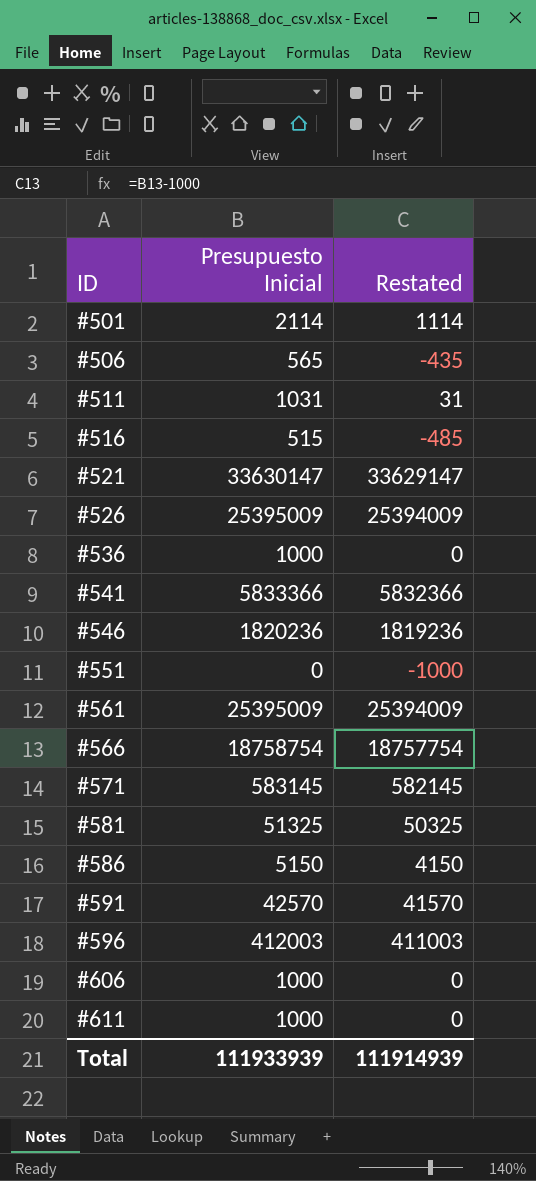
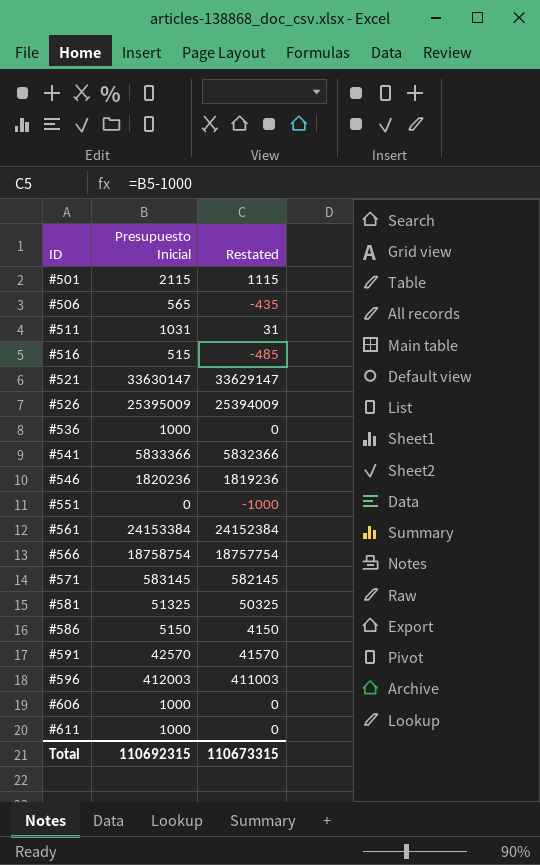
#501 | Presupuesto Inicial: 2114 -> 2115
#501 | Restated: 1114 -> 1115
#561 | Presupuesto Inicial: 25395009 -> 24153384
#561 | Restated: 25394009 -> 24152384
Total | Presupuesto Inicial: 111933939 -> 110692315
Total | Restated: 111914939 -> 110673315

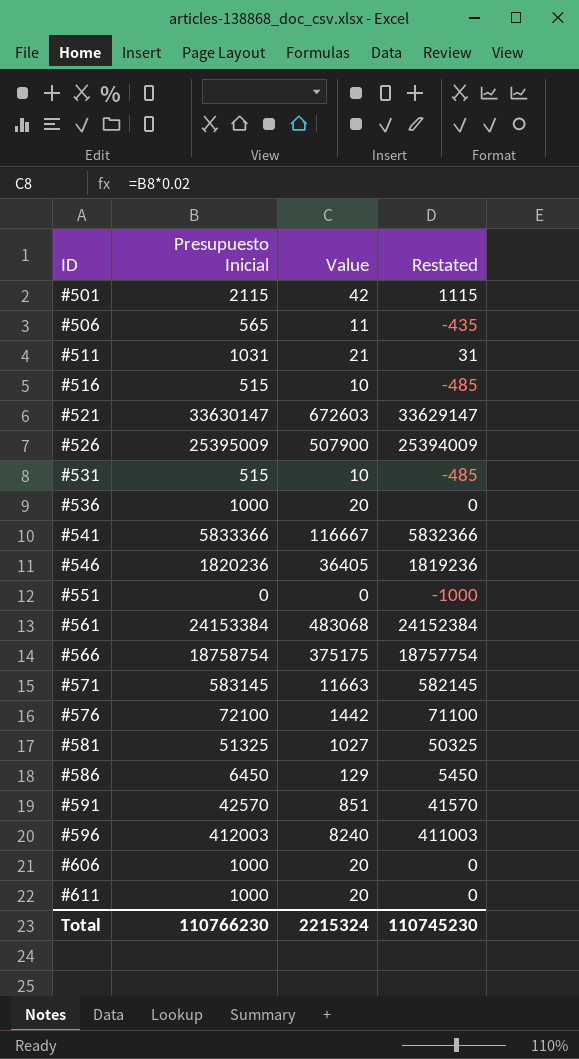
column Value | formula: none -> [Presupuesto Inicial] * 0.02
row #531: none -> 515 | 10 | -485
row #576: none -> 72100 | 1442 | 71100
#586 | Presupuesto Inicial: 5150 -> 6450
#586 | Restated: 4150 -> 5450
Total | Presupuesto Inicial: 110692315 -> 110766230
Total | Restated: 110673315 -> 110745230

